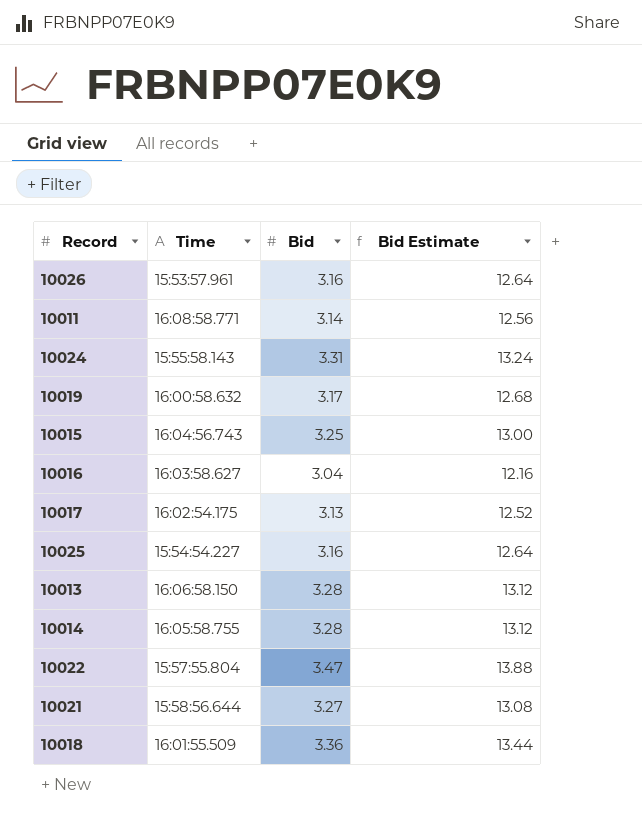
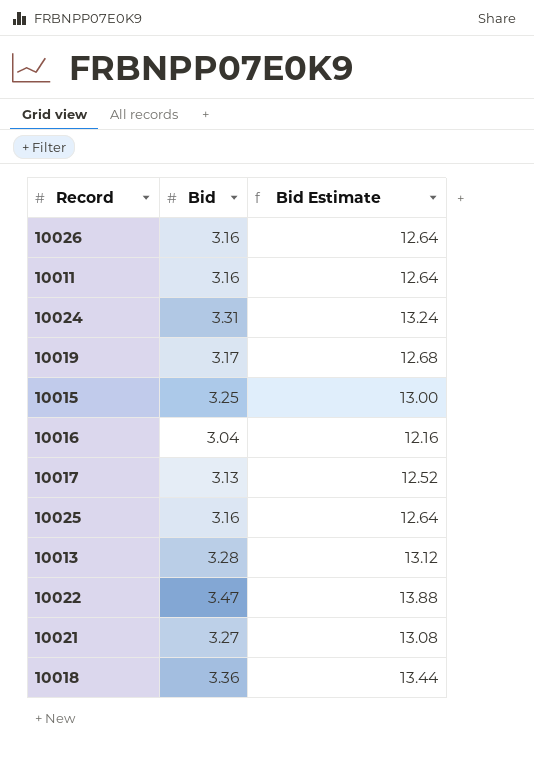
column Time | position: 2 -> none
row 10014: 16:05:58.755 | 3.28 | 13.12 -> none
10011 | Bid: 3.14 -> 3.16
10011 | Bid Estimate: 12.56 -> 12.64

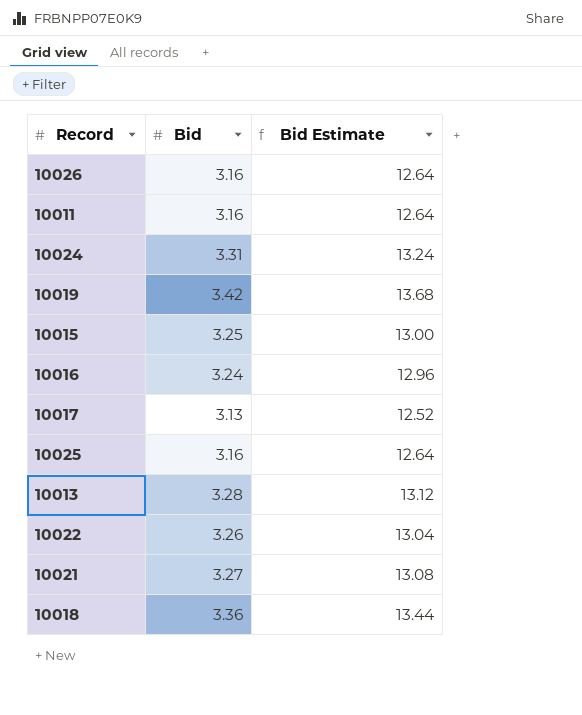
10019 | Bid: 3.17 -> 3.42
10019 | Bid Estimate: 12.68 -> 13.68
10016 | Bid: 3.04 -> 3.24
10016 | Bid Estimate: 12.16 -> 12.96
10022 | Bid: 3.47 -> 3.26
10022 | Bid Estimate: 13.88 -> 13.04

